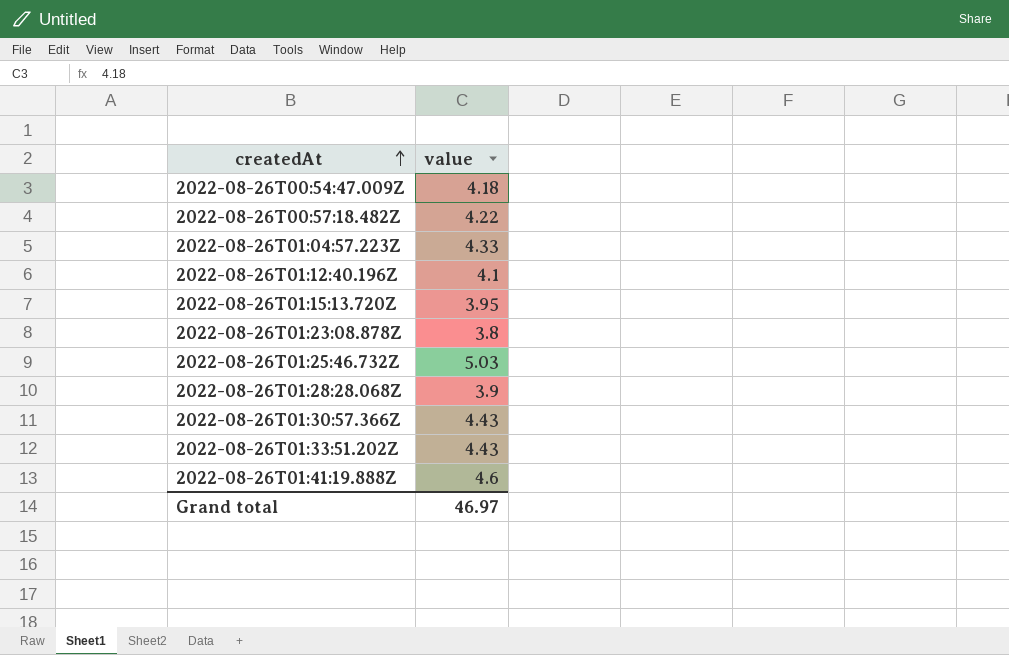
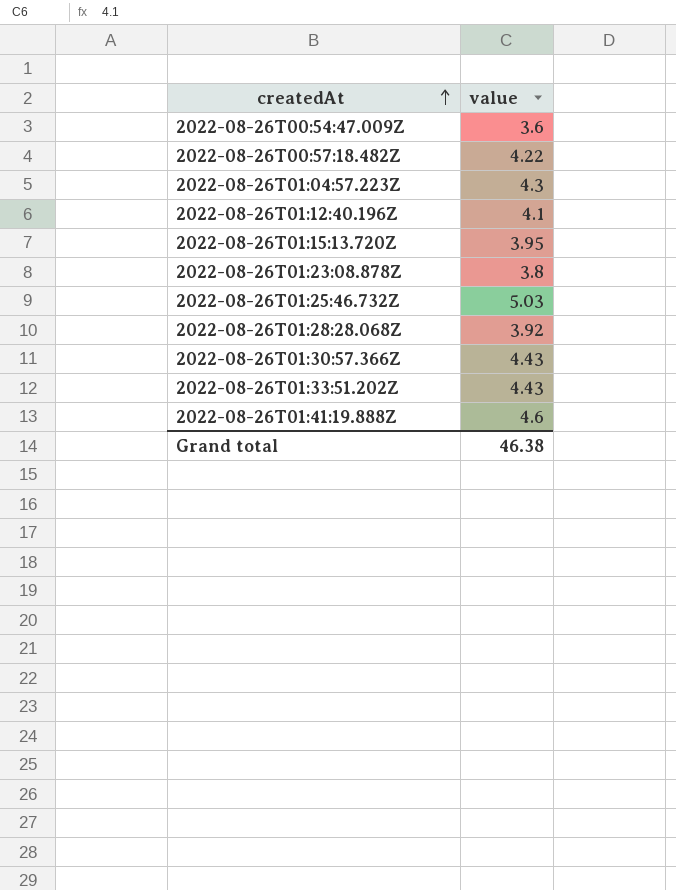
2022-08-26T00:54:47.009Z | value: 4.18 -> 3.6
2022-08-26T01:04:57.223Z | value: 4.33 -> 4.3
2022-08-26T01:28:28.068Z | value: 3.9 -> 3.92
Grand total | value: 46.97 -> 46.38

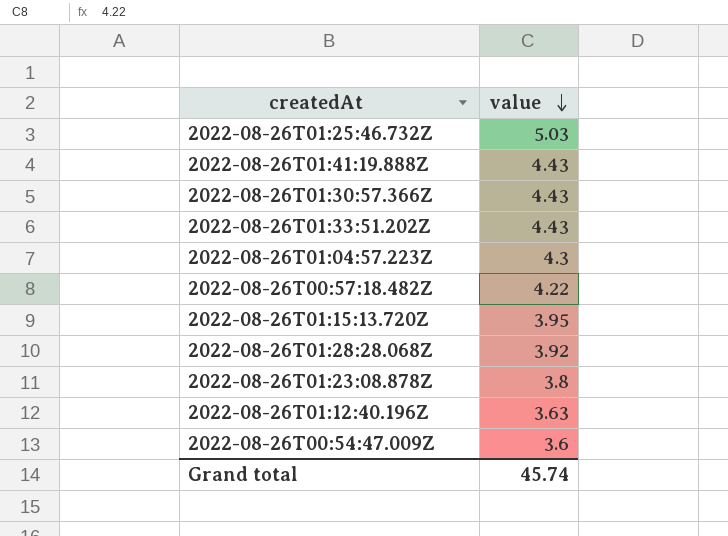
row order: createdAt ascending -> value descending
2022-08-26T01:41:19.888Z | value: 4.6 -> 4.43
2022-08-26T01:12:40.196Z | value: 4.1 -> 3.63
Grand total | value: 46.38 -> 45.74

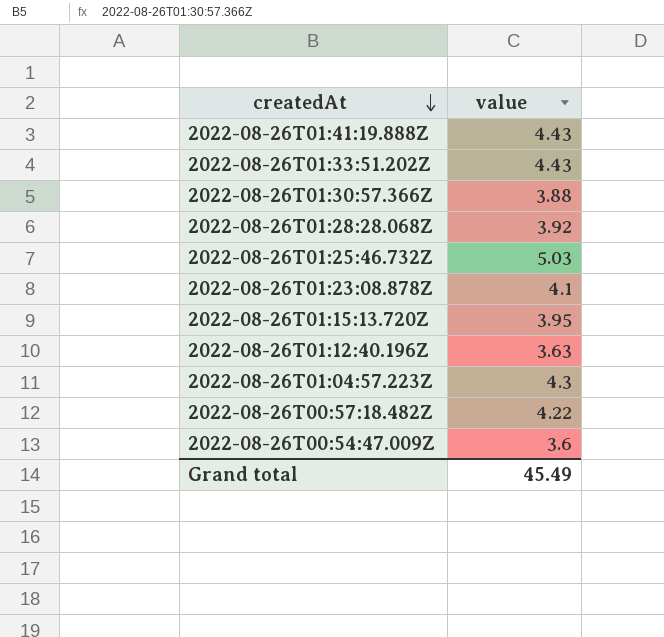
row order: value descending -> createdAt descending
2022-08-26T01:30:57.366Z | value: 4.43 -> 3.88
2022-08-26T01:23:08.878Z | value: 3.8 -> 4.1
Grand total | value: 45.74 -> 45.49

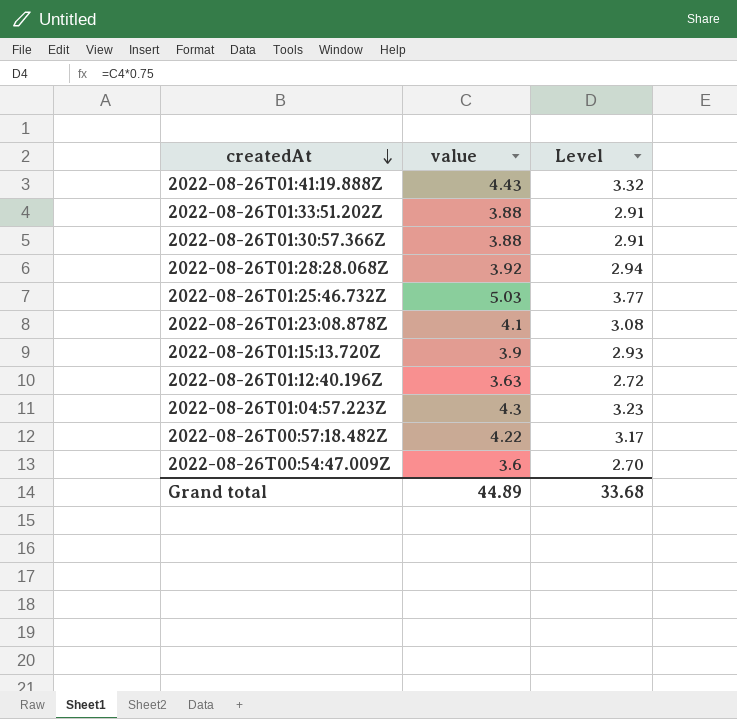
column Level | formula: none -> [value] * 0.75
2022-08-26T01:33:51.202Z | value: 4.43 -> 3.88
2022-08-26T01:15:13.720Z | value: 3.95 -> 3.9
Grand total | value: 45.49 -> 44.89

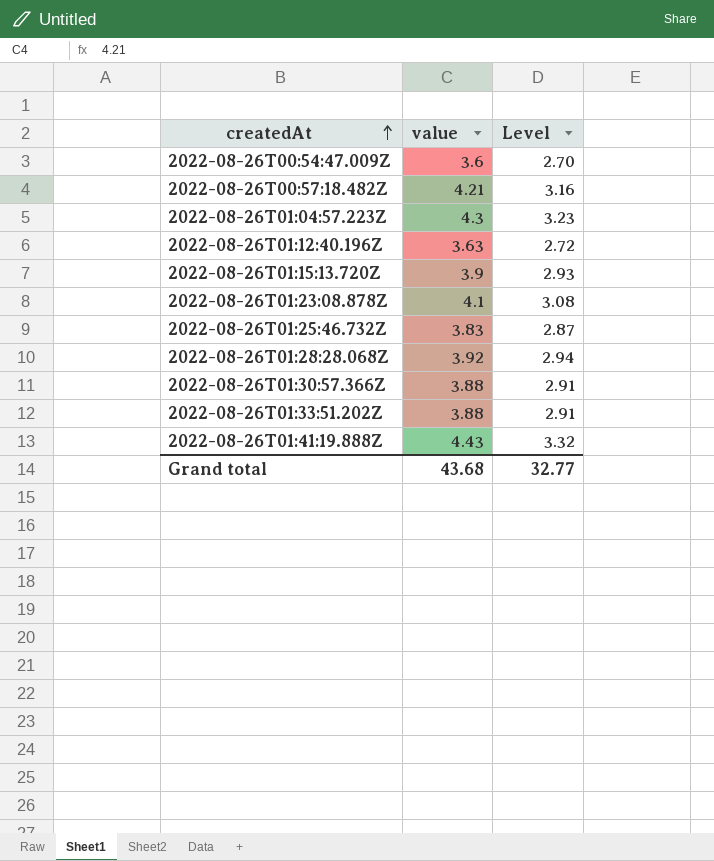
row order: createdAt descending -> createdAt ascending
2022-08-26T00:57:18.482Z | value: 4.22 -> 4.21
2022-08-26T00:57:18.482Z | Level: 3.17 -> 3.16
2022-08-26T01:25:46.732Z | value: 5.03 -> 3.83
2022-08-26T01:25:46.732Z | Level: 3.77 -> 2.87
Grand total | value: 44.89 -> 43.68
Grand total | Level: 33.68 -> 32.77

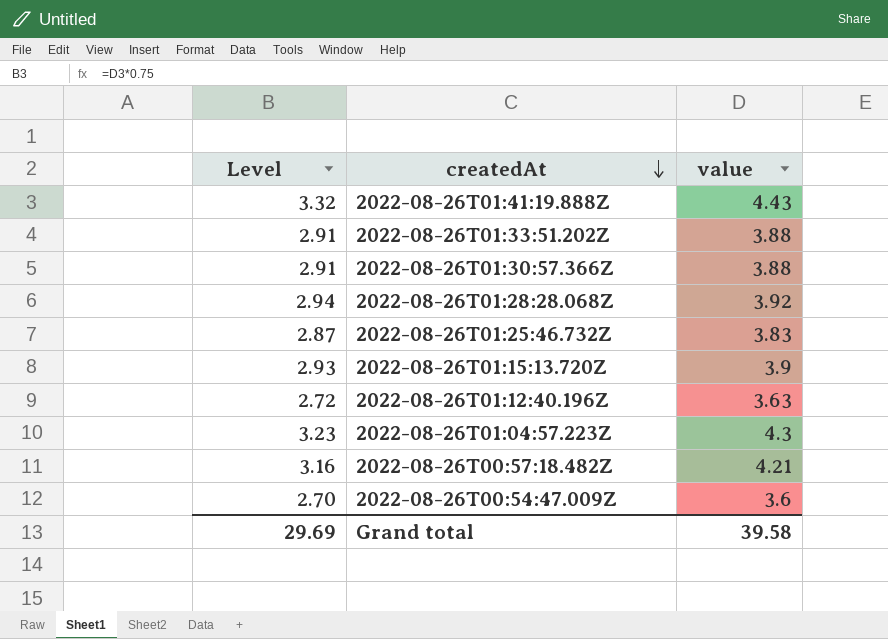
row order: createdAt ascending -> createdAt descending
column Level | position: 3 -> 1
row 2022-08-26T01:23:08.878Z: 4.1 | 3.08 -> none
Grand total | Level: 32.77 -> 29.69
Grand total | value: 43.68 -> 39.58

